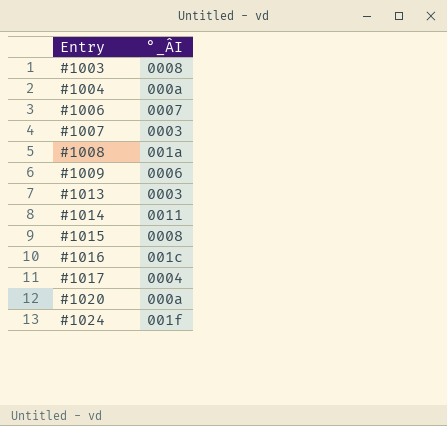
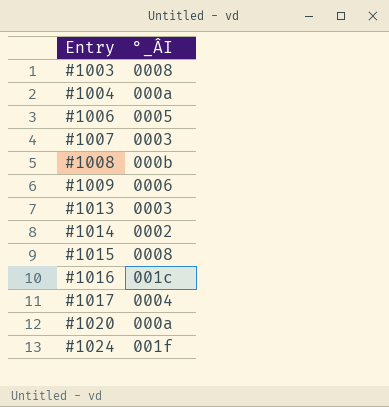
#1006 | °_ÂI: 0007 -> 0005
#1008 | °_ÂI: 001a -> 000b
#1014 | °_ÂI: 0011 -> 0002

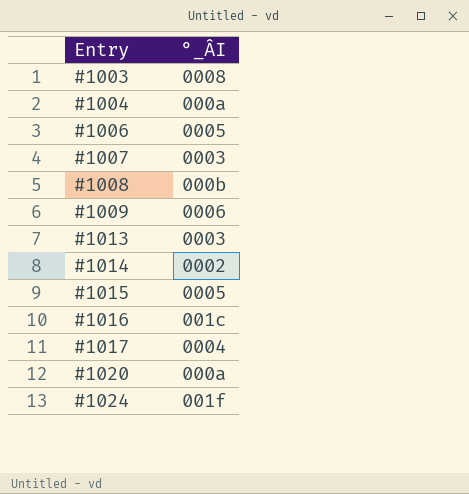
#1015 | °_ÂI: 0008 -> 0005

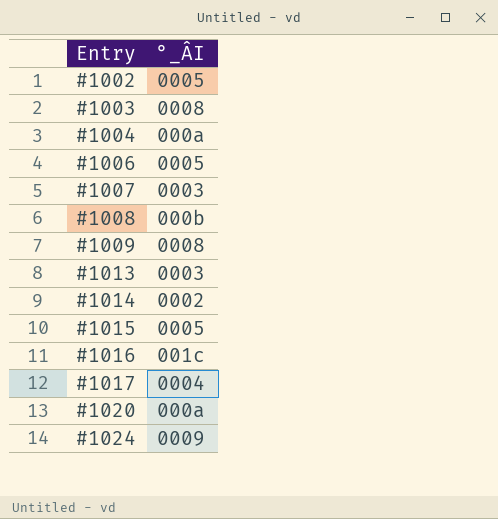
row #1002: none -> 0005
#1009 | °_ÂI: 0006 -> 0008
#1024 | °_ÂI: 001f -> 0009

